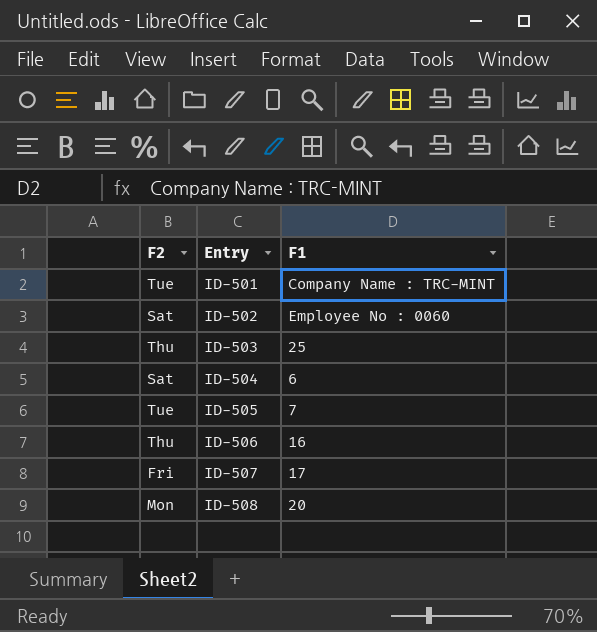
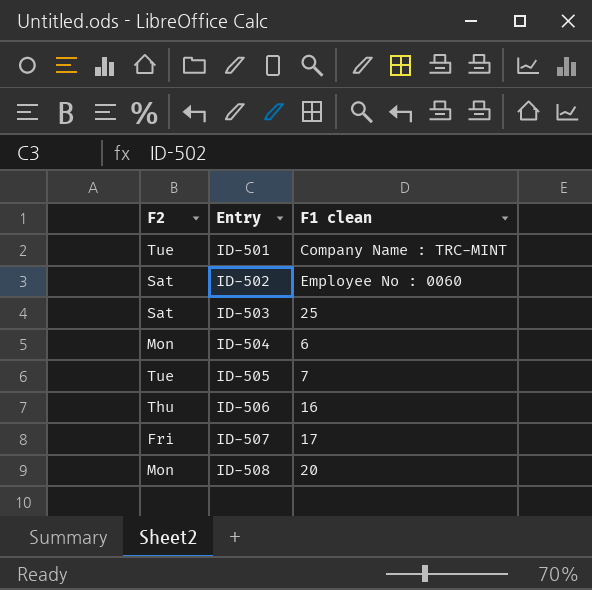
column name: F1 -> F1 clean
ID-503 | F2: Thu -> Sat
ID-504 | F2: Sat -> Mon

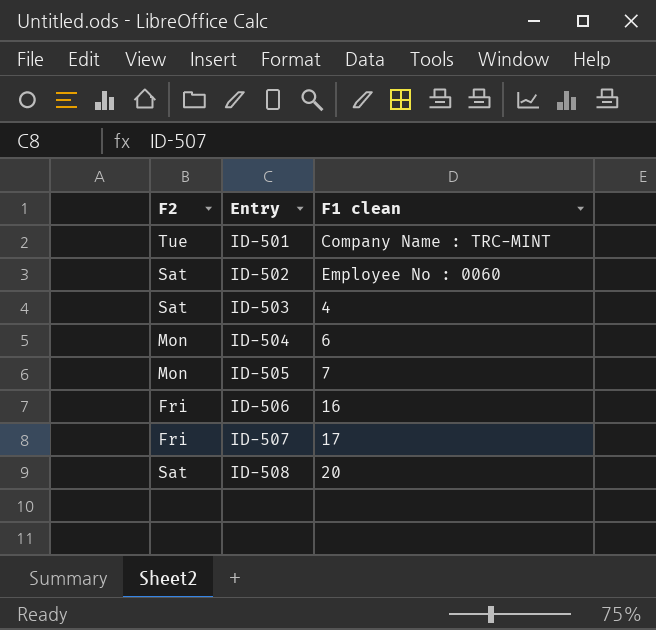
ID-503 | F1 clean: 25 -> 4
ID-505 | F2: Tue -> Mon
ID-506 | F2: Thu -> Fri
ID-508 | F2: Mon -> Sat

